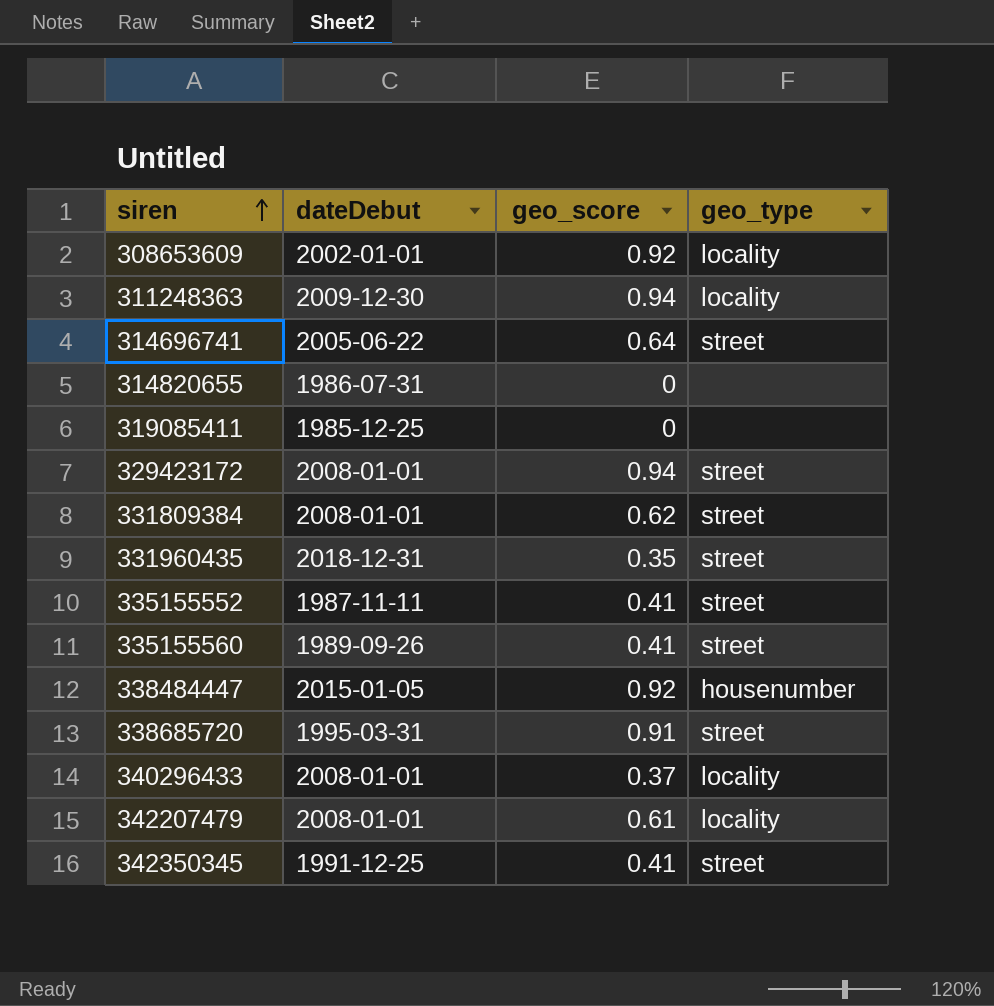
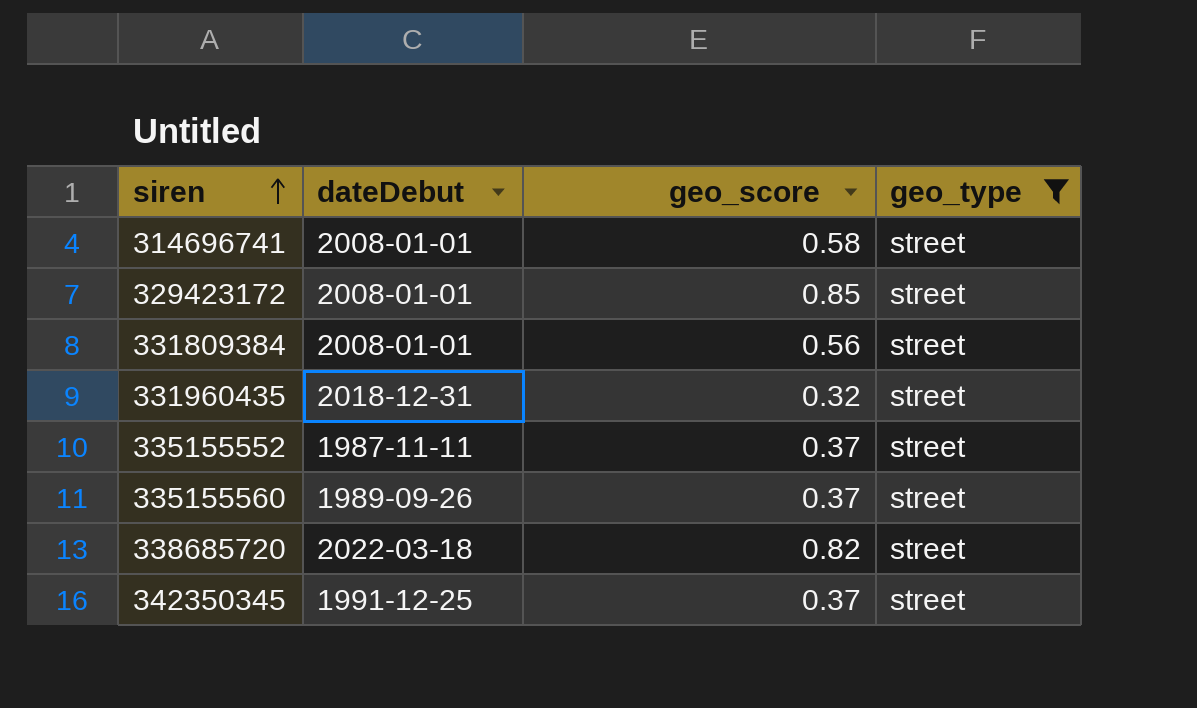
filter: none -> geo_type = street
314696741 | dateDebut: 2005-06-22 -> 2008-01-01
314696741 | geo_score: 0.64 -> 0.58
329423172 | geo_score: 0.94 -> 0.85
331809384 | geo_score: 0.62 -> 0.56
331960435 | geo_score: 0.35 -> 0.32
335155552 | geo_score: 0.41 -> 0.37
335155560 | geo_score: 0.41 -> 0.37
338685720 | dateDebut: 1995-03-31 -> 2022-03-18
338685720 | geo_score: 0.91 -> 0.82
342350345 | geo_score: 0.41 -> 0.37

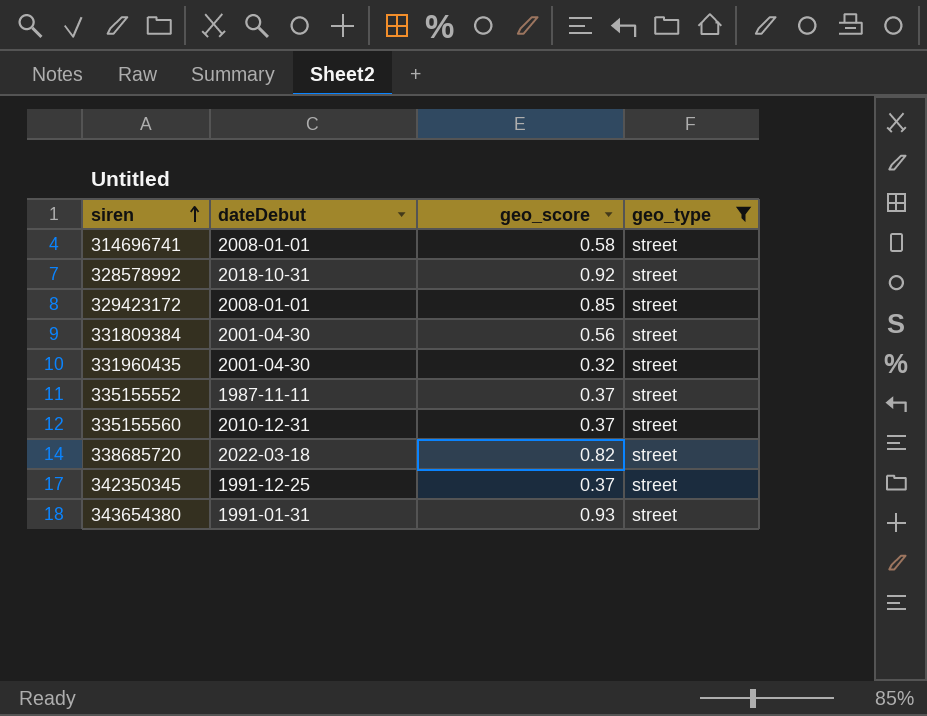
row 328578992: none -> 2018-10-31 | 0.92 | street
331809384 | dateDebut: 2008-01-01 -> 2001-04-30
331960435 | dateDebut: 2018-12-31 -> 2001-04-30
335155560 | dateDebut: 1989-09-26 -> 2010-12-31
row 343654380: none -> 1991-01-31 | 0.93 | street

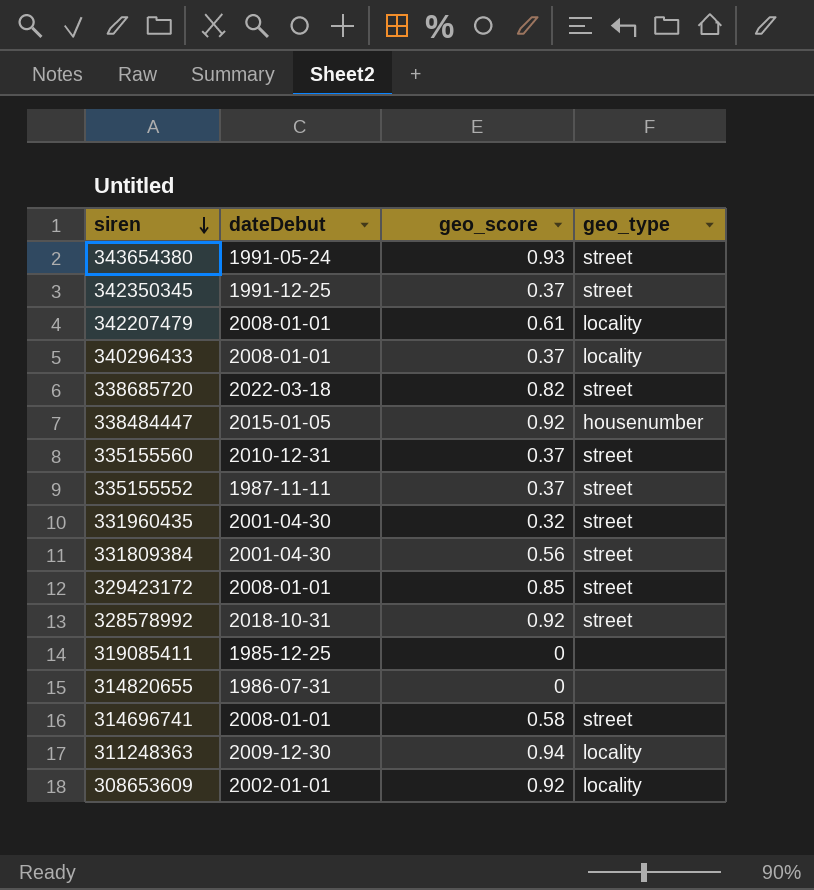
filter: geo_type = street -> none
row order: siren ascending -> siren descending
343654380 | dateDebut: 1991-01-31 -> 1991-05-24

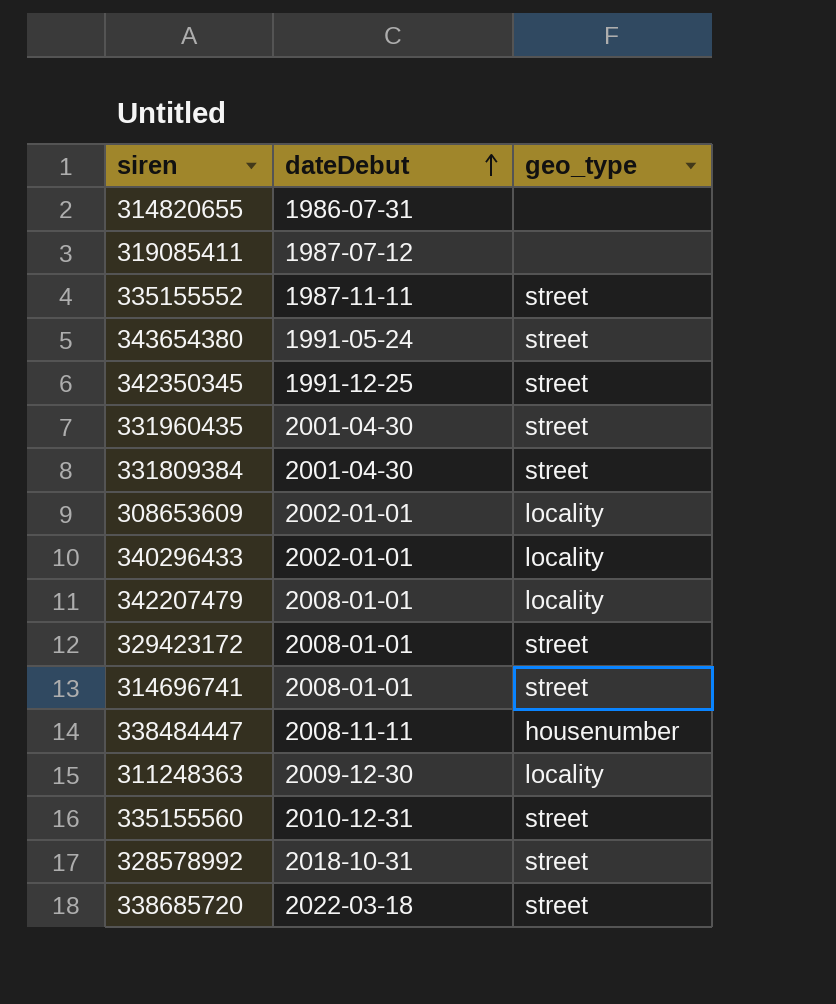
row order: siren descending -> dateDebut ascending
column geo_score | position: 3 -> none
319085411 | dateDebut: 1985-12-25 -> 1987-07-12
340296433 | dateDebut: 2008-01-01 -> 2002-01-01
338484447 | dateDebut: 2015-01-05 -> 2008-11-11

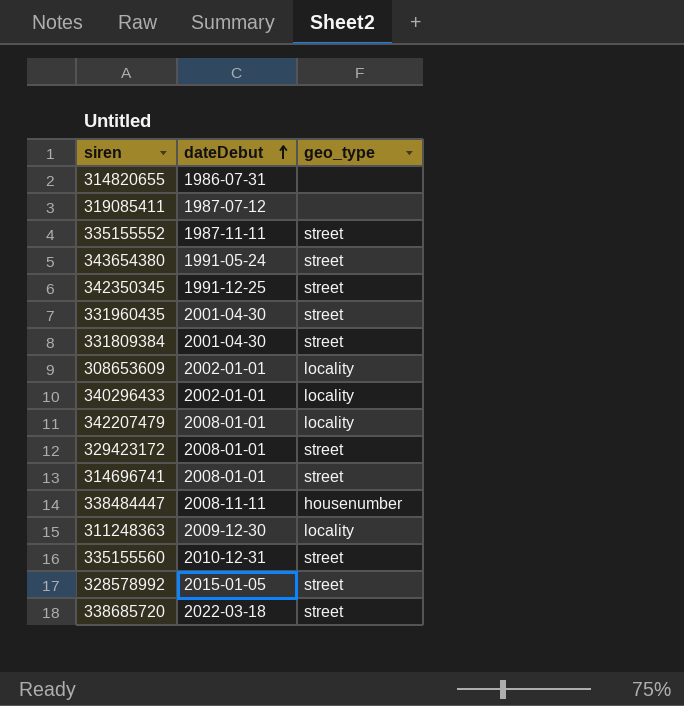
328578992 | dateDebut: 2018-10-31 -> 2015-01-05

